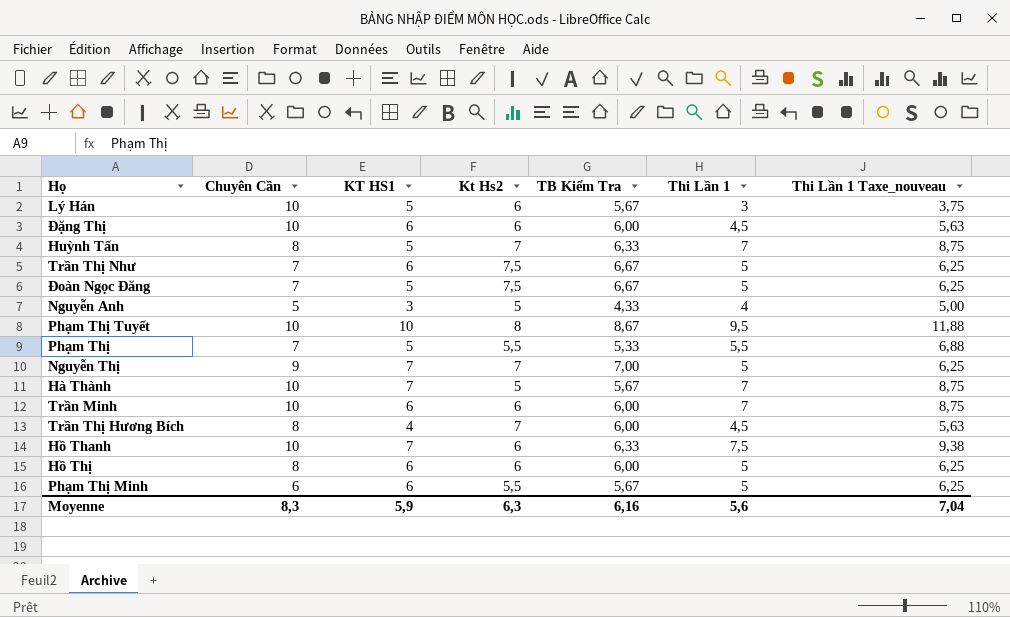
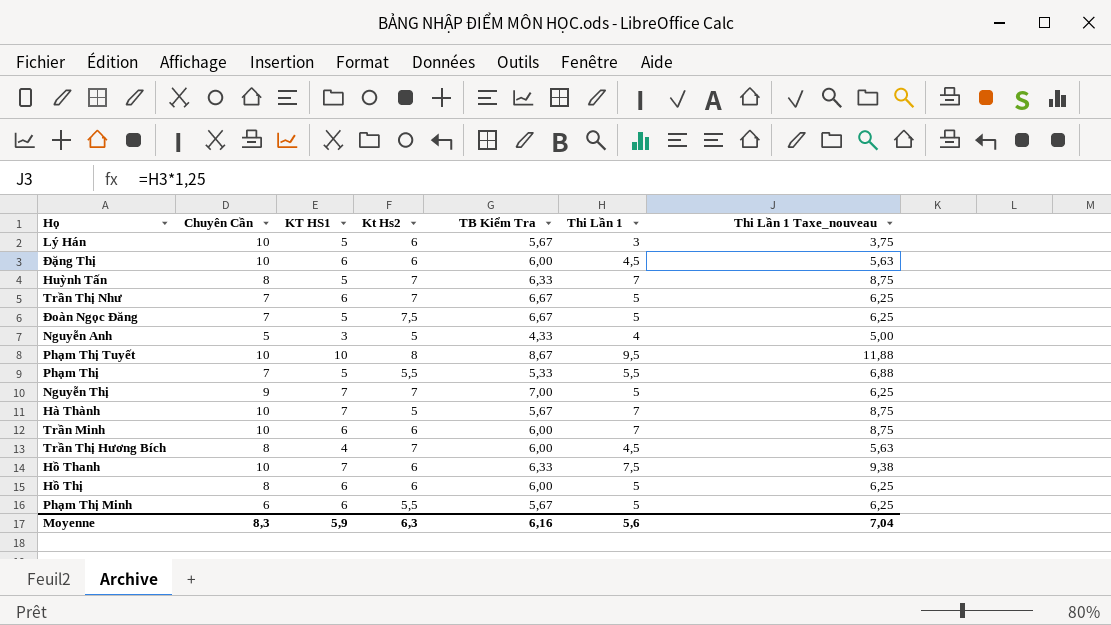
Trần Thị Như | Kt Hs2: 7,5 -> 7

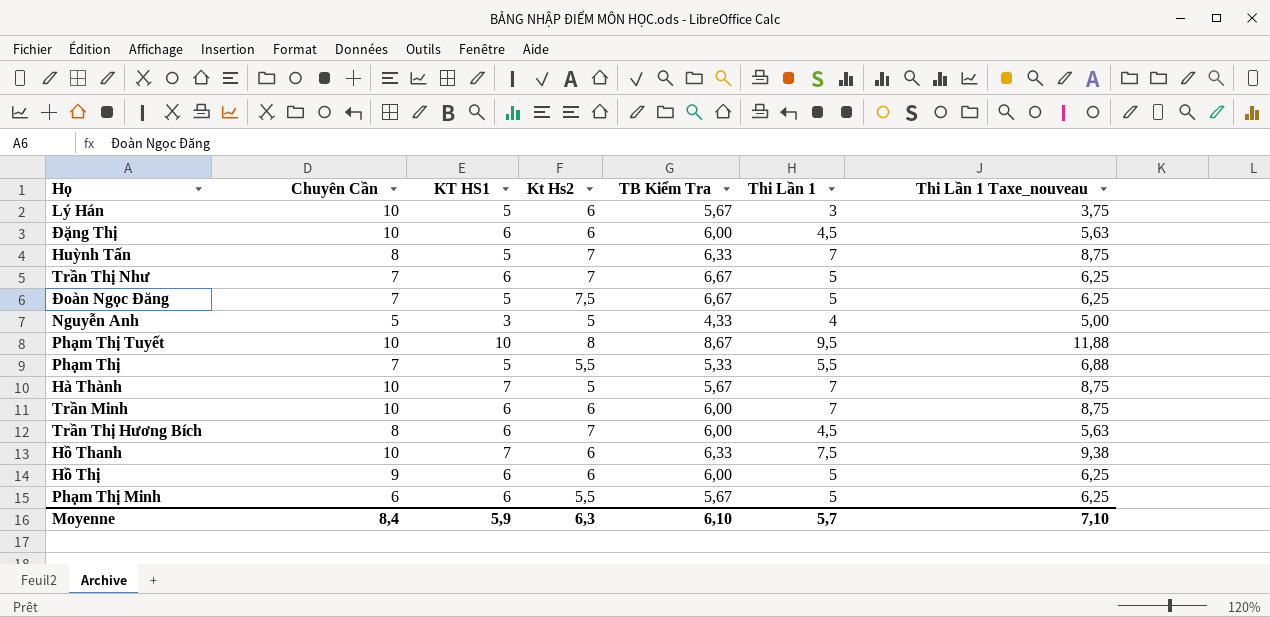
row Nguyễn Thị: 9 | 7 | 7 | 7,00 | 5 | 6,25 -> none
Trần Thị Hương Bích | KT HS1: 4 -> 6
Hồ Thị | Chuyên Cần: 8 -> 9
Moyenne | Chuyên Cần: 8,3 -> 8,4
Moyenne | TB Kiểm Tra: 6,16 -> 6,10
Moyenne | Thi Lần 1: 5,6 -> 5,7
Moyenne | Thi Lần 1 Taxe_nouveau: 7,04 -> 7,10

